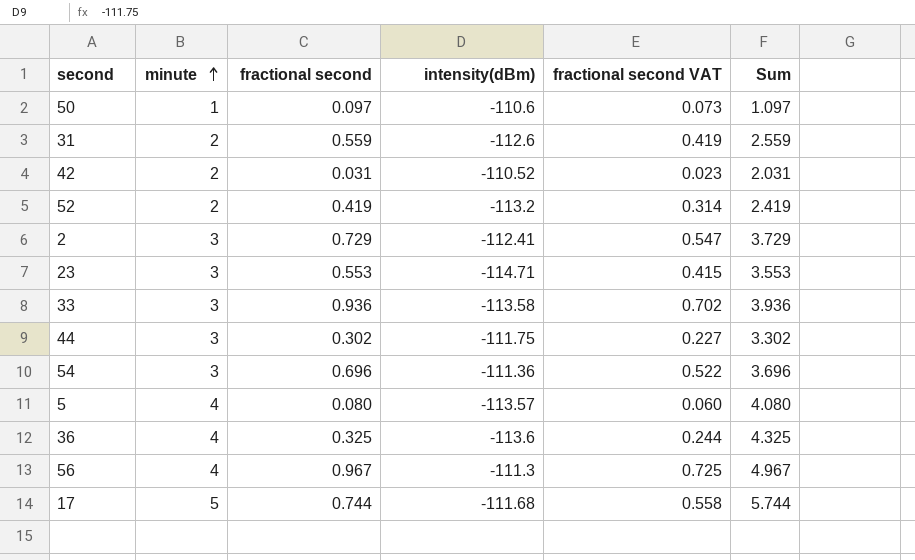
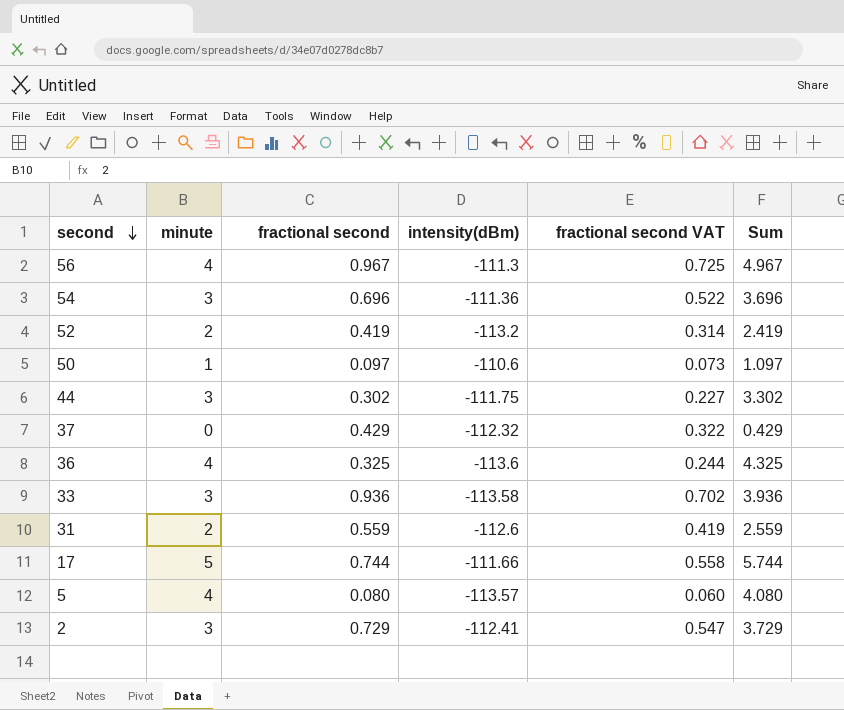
row order: minute ascending -> second descending
row 42: 2 | 0.031 | -110.52 | 0.023 | 2.031 -> none
row 23: 3 | 0.553 | -114.71 | 0.415 | 3.553 -> none
row 37: none -> 0 | 0.429 | -112.32 | 0.322 | 0.429
17 | intensity(dBm): -111.68 -> -111.66

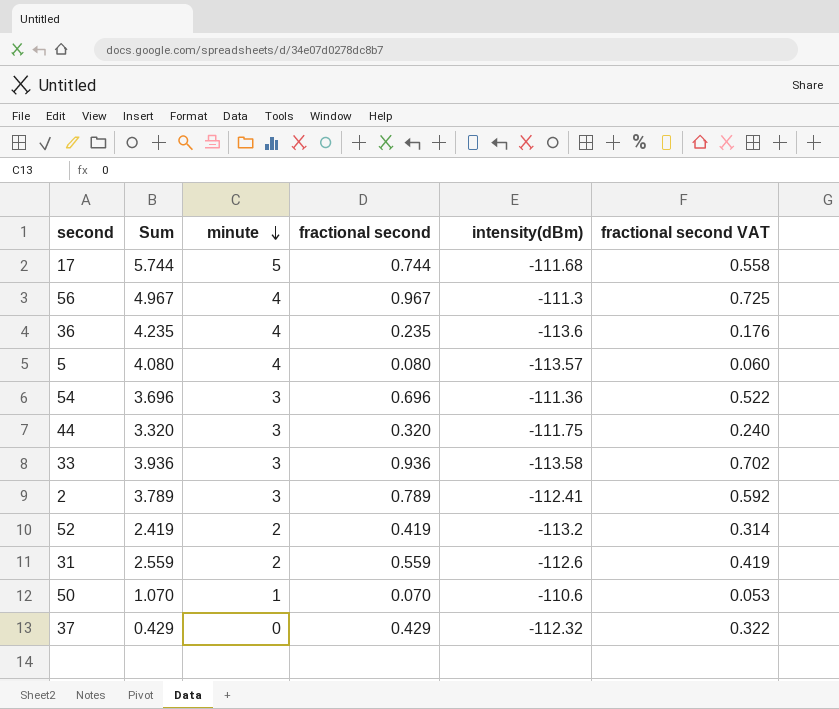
row order: second descending -> minute descending
column Sum | position: 6 -> 2
17 | intensity(dBm): -111.66 -> -111.68
36 | Sum: 4.325 -> 4.235
36 | fractional second: 0.325 -> 0.235
36 | fractional second VAT: 0.244 -> 0.176
44 | Sum: 3.302 -> 3.320
44 | fractional second: 0.302 -> 0.320
44 | fractional second VAT: 0.227 -> 0.240
2 | Sum: 3.729 -> 3.789
2 | fractional second: 0.729 -> 0.789
2 | fractional second VAT: 0.547 -> 0.592
50 | Sum: 1.097 -> 1.070
50 | fractional second: 0.097 -> 0.070
50 | fractional second VAT: 0.073 -> 0.053

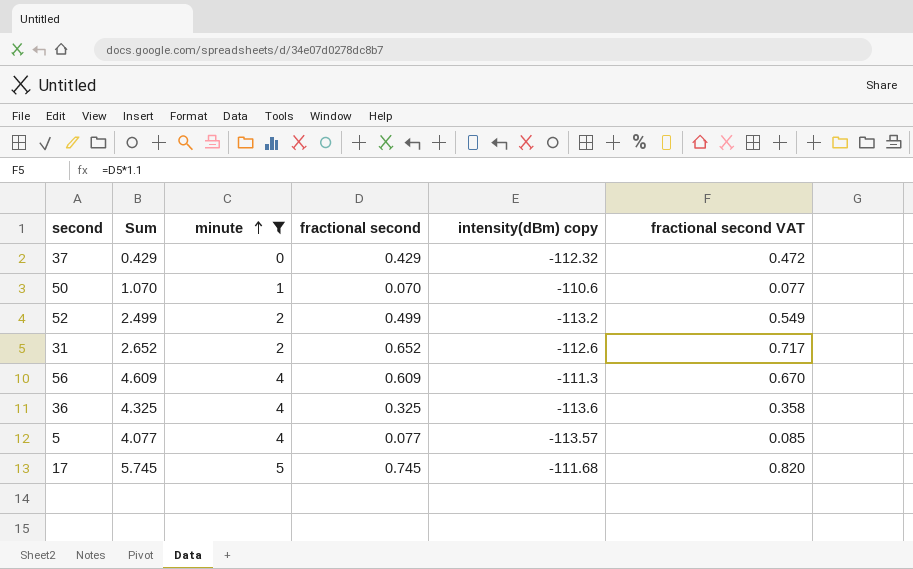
filter: none -> minute != 3
row order: minute descending -> minute ascending
column name: intensity(dBm) -> intensity(dBm) copy
column fractional second VAT | formula: [fractional second] * 0.75 -> [fractional second] * 1.1
52 | Sum: 2.419 -> 2.499
52 | fractional second: 0.419 -> 0.499
31 | Sum: 2.559 -> 2.652
31 | fractional second: 0.559 -> 0.652
56 | Sum: 4.967 -> 4.609
56 | fractional second: 0.967 -> 0.609
36 | Sum: 4.235 -> 4.325
36 | fractional second: 0.235 -> 0.325
5 | Sum: 4.080 -> 4.077
5 | fractional second: 0.080 -> 0.077
17 | Sum: 5.744 -> 5.745
17 | fractional second: 0.744 -> 0.745

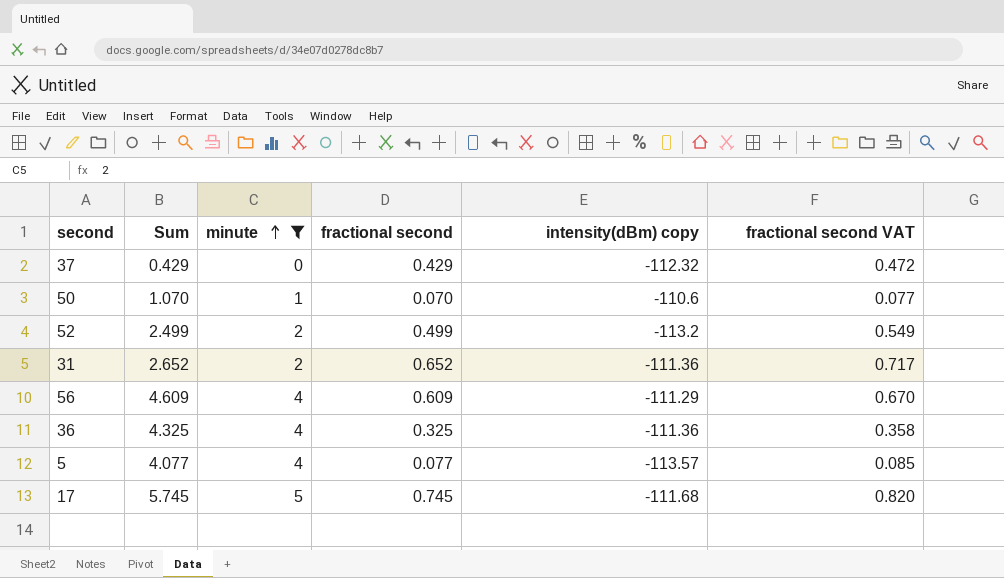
31 | intensity(dBm) copy: -112.6 -> -111.36
56 | intensity(dBm) copy: -111.3 -> -111.29
36 | intensity(dBm) copy: -113.6 -> -111.36

